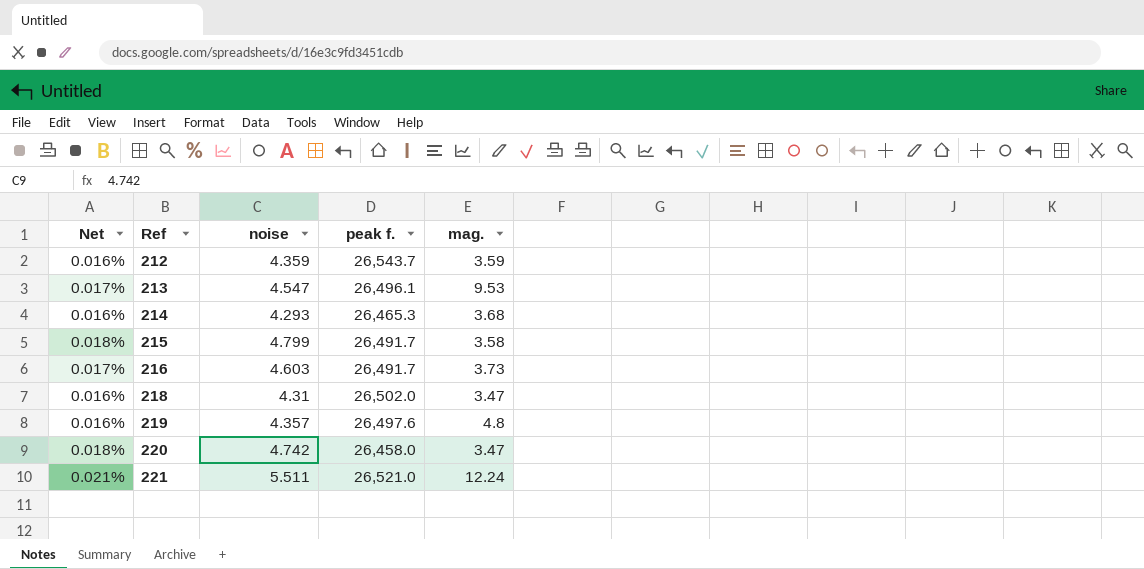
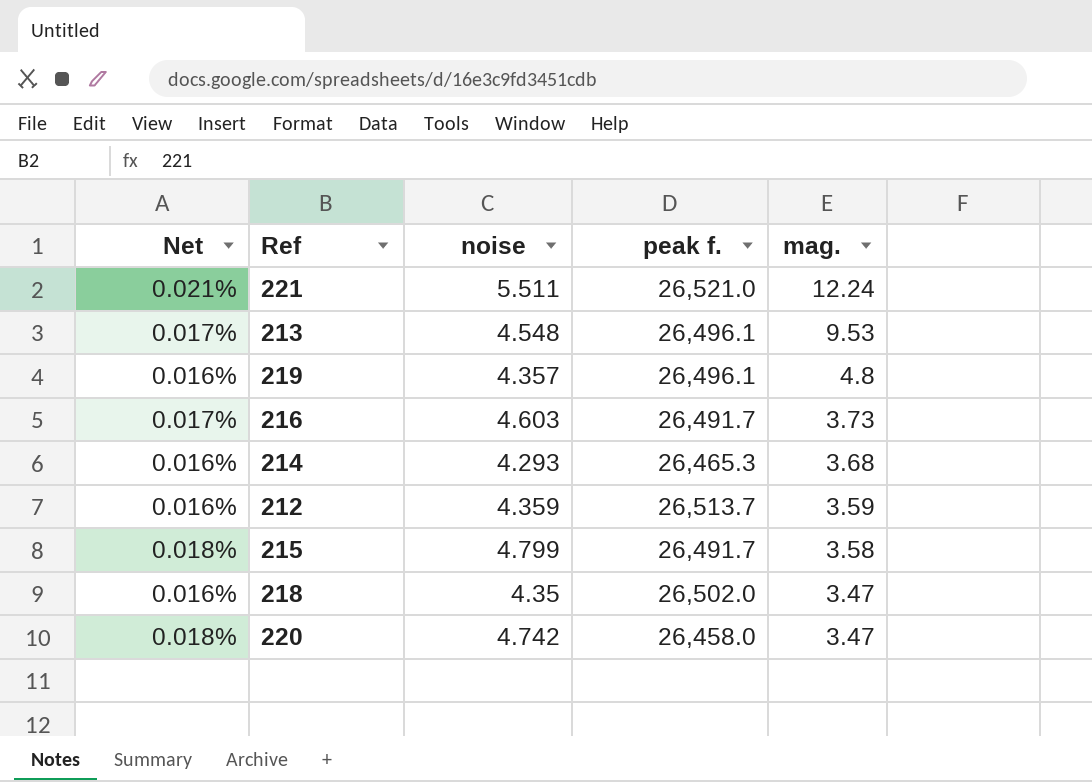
row order: Ref ascending -> mag. descending
213 | noise: 4.547 -> 4.548
219 | peak f.: 26,497.6 -> 26,496.1
212 | peak f.: 26,543.7 -> 26,513.7
218 | noise: 4.31 -> 4.35

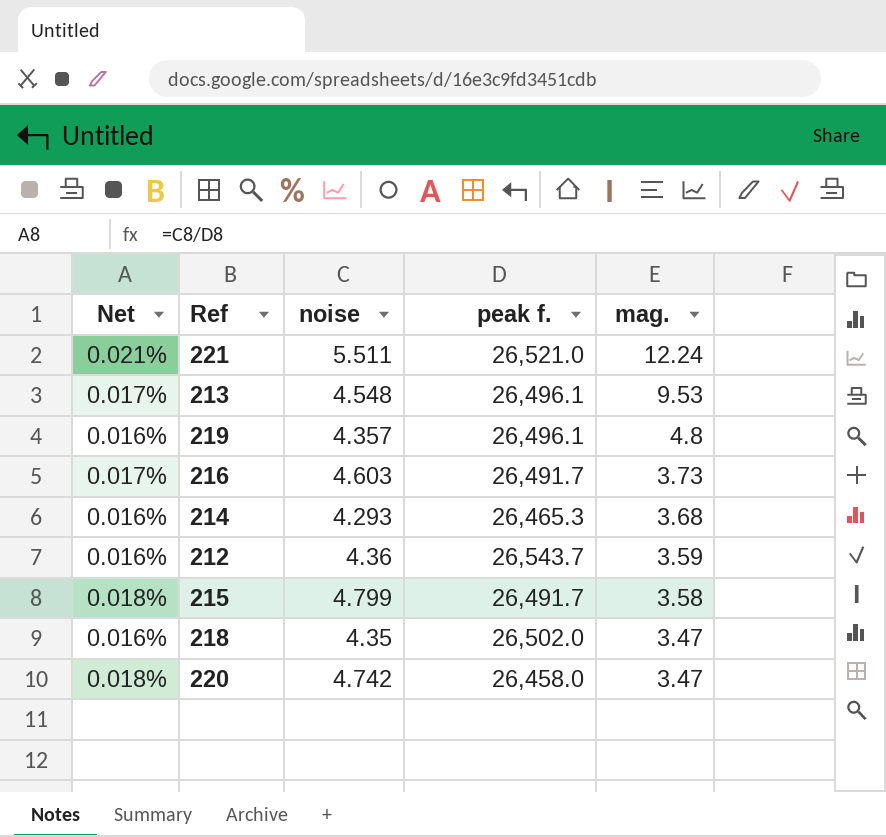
212 | noise: 4.359 -> 4.36
212 | peak f.: 26,513.7 -> 26,543.7

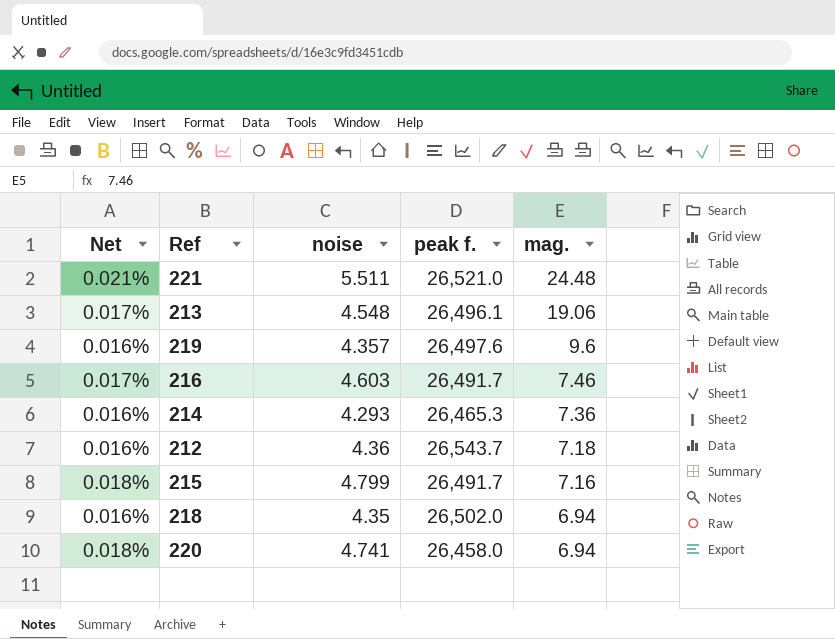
221 | mag.: 12.24 -> 24.48
213 | mag.: 9.53 -> 19.06
219 | peak f.: 26,496.1 -> 26,497.6
219 | mag.: 4.8 -> 9.6
216 | mag.: 3.73 -> 7.46
214 | mag.: 3.68 -> 7.36
212 | mag.: 3.59 -> 7.18
215 | mag.: 3.58 -> 7.16
218 | mag.: 3.47 -> 6.94
220 | noise: 4.742 -> 4.741
220 | mag.: 3.47 -> 6.94

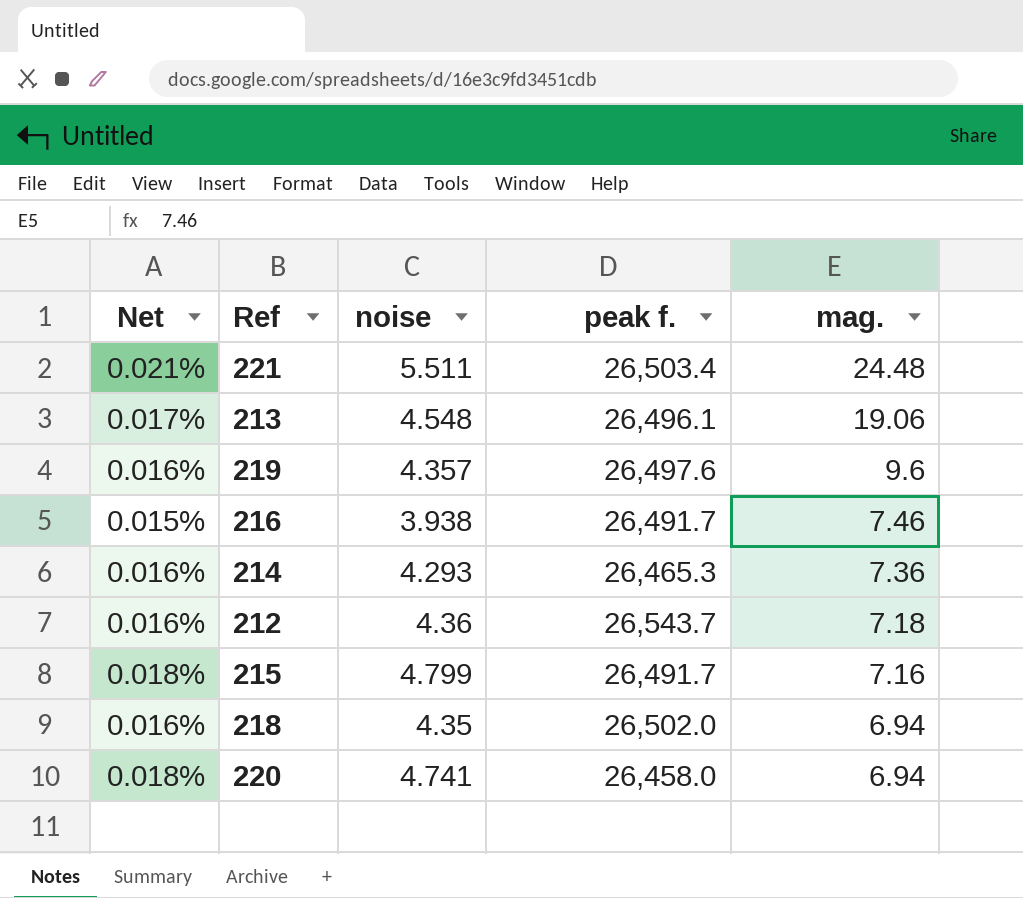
221 | peak f.: 26,521.0 -> 26,503.4
216 | Net: 0.017% -> 0.015%
216 | noise: 4.603 -> 3.938

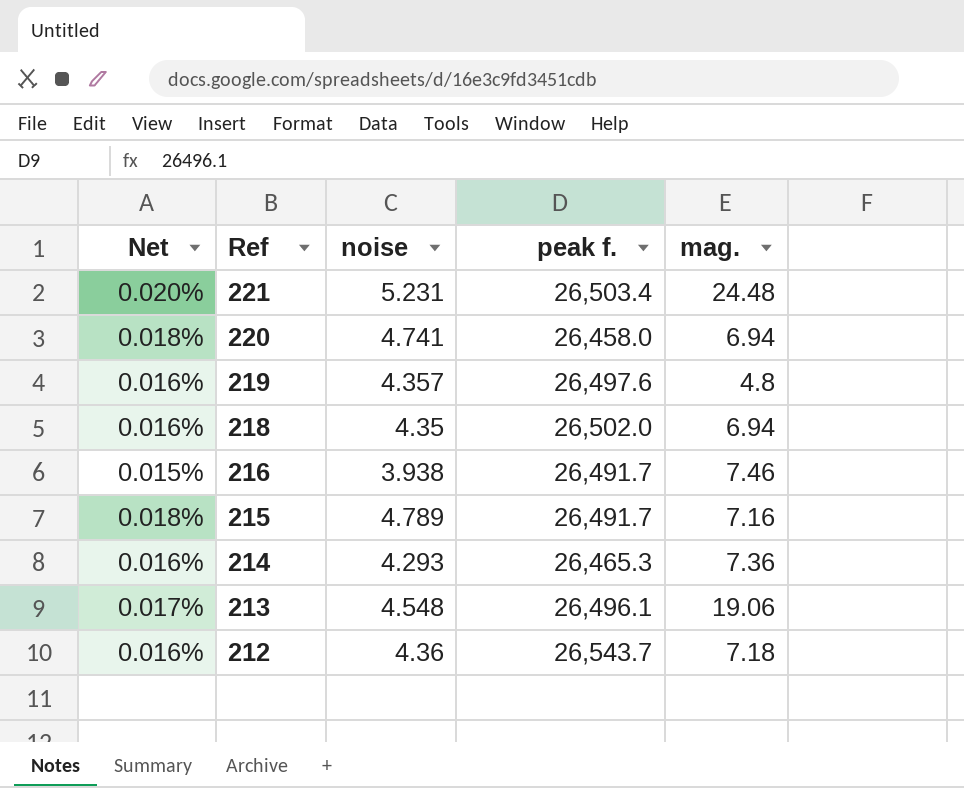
row order: mag. descending -> Ref descending
221 | Net: 0.021% -> 0.020%
221 | noise: 5.511 -> 5.231
219 | mag.: 9.6 -> 4.8
215 | noise: 4.799 -> 4.789

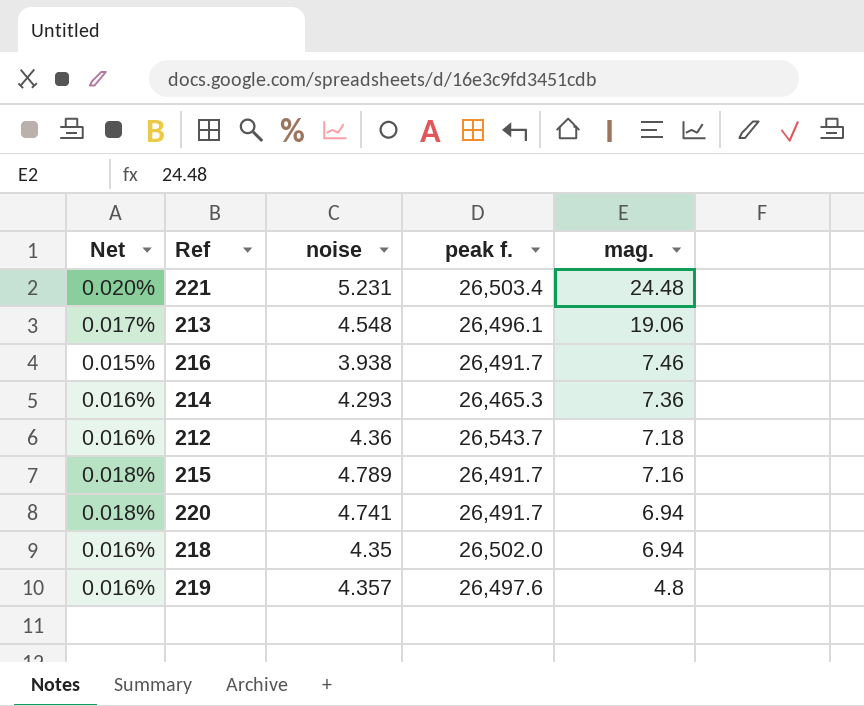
row order: Ref descending -> mag. descending
220 | peak f.: 26,458.0 -> 26,491.7

